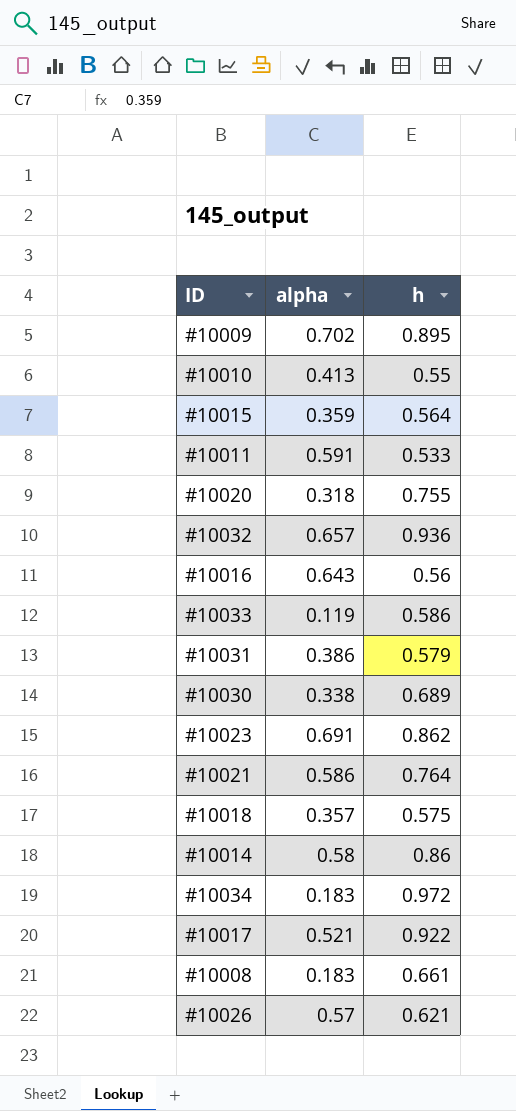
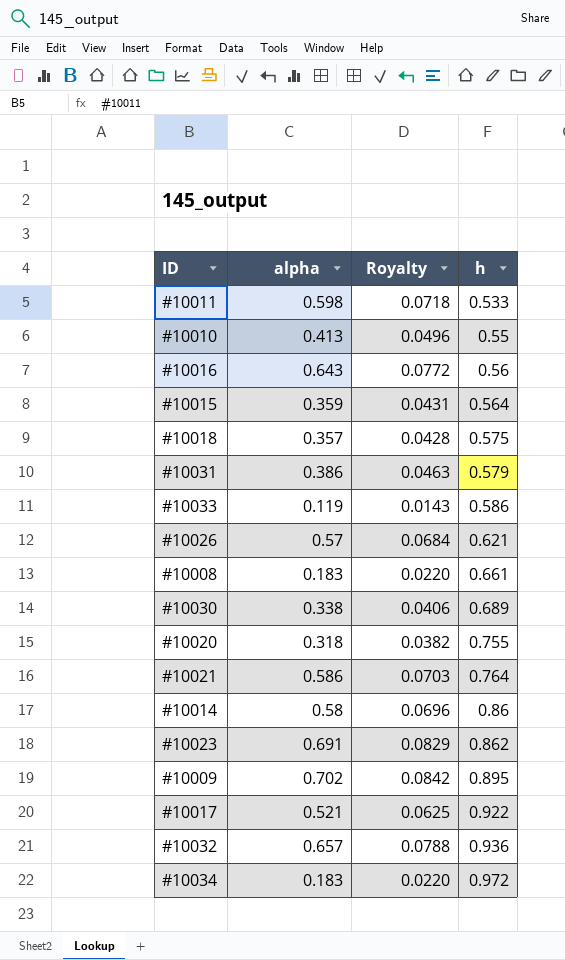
row order: none -> h ascending
column Royalty | formula: none -> [alpha] * 0.12
#10011 | alpha: 0.591 -> 0.598

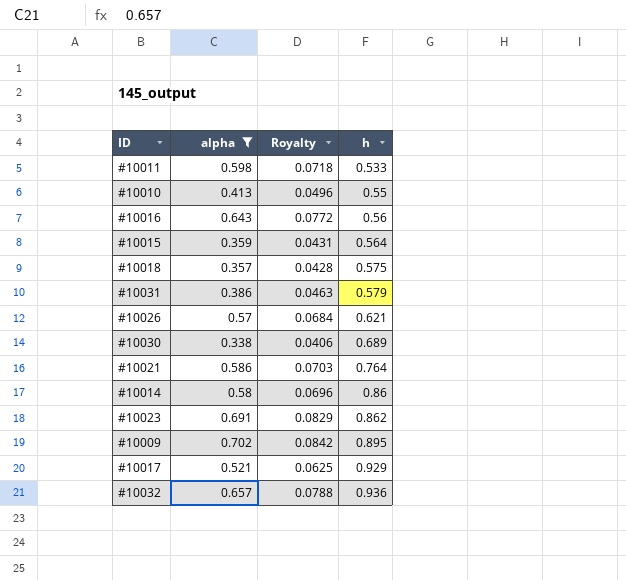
filter: none -> alpha >= 0.338
#10017 | h: 0.922 -> 0.929

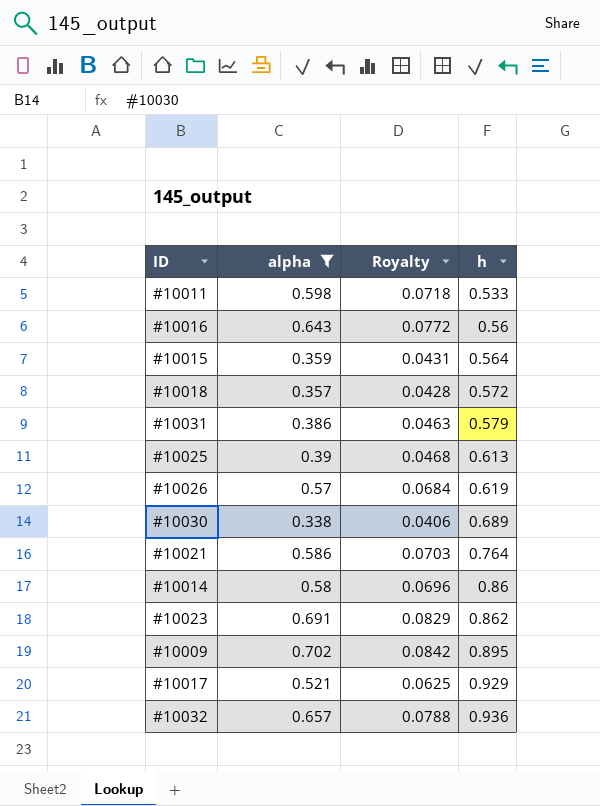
row #10010: 0.413 | 0.0496 | 0.55 -> none
#10018 | h: 0.575 -> 0.572
row #10025: none -> 0.39 | 0.0468 | 0.613
#10026 | h: 0.621 -> 0.619

